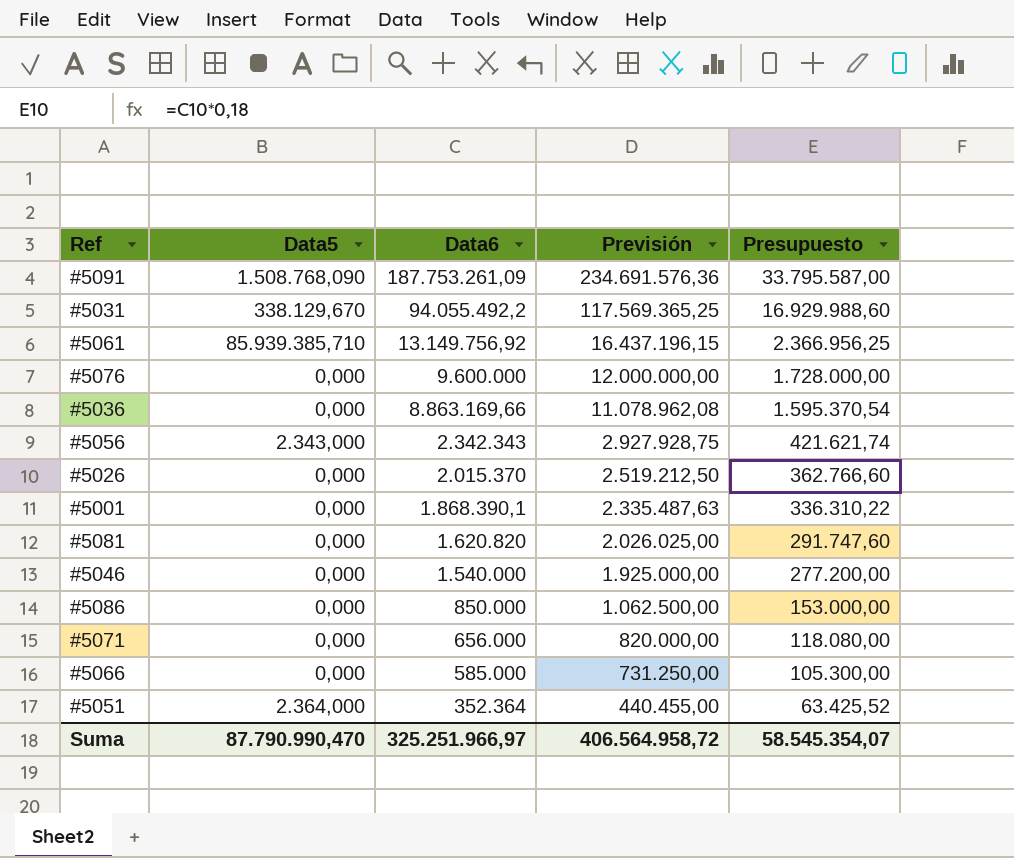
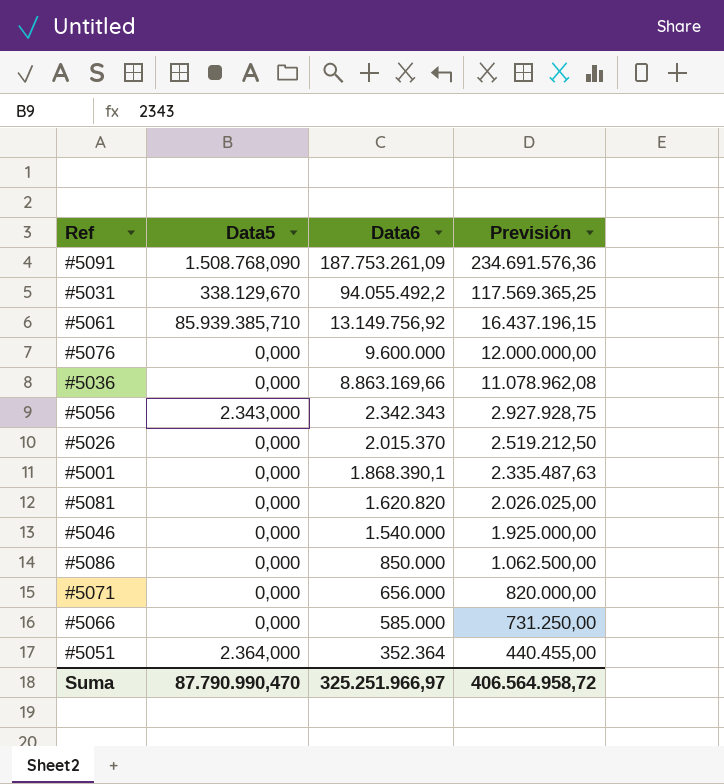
column Presupuesto | formula: [Data6] * 0,18 -> none

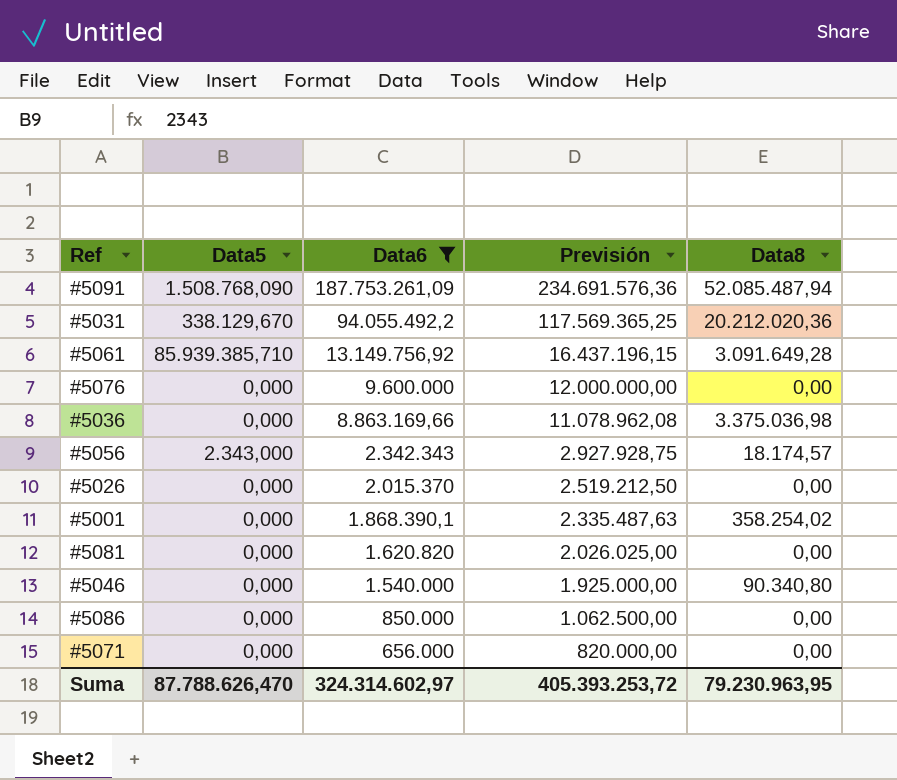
filter: none -> Data6 >= 656.000
column Data8 | position: none -> 5
Suma | Data5: 87.790.990,470 -> 87.788.626,470
Suma | Data6: 325.251.966,97 -> 324.314.602,97
Suma | Previsión: 406.564.958,72 -> 405.393.253,72

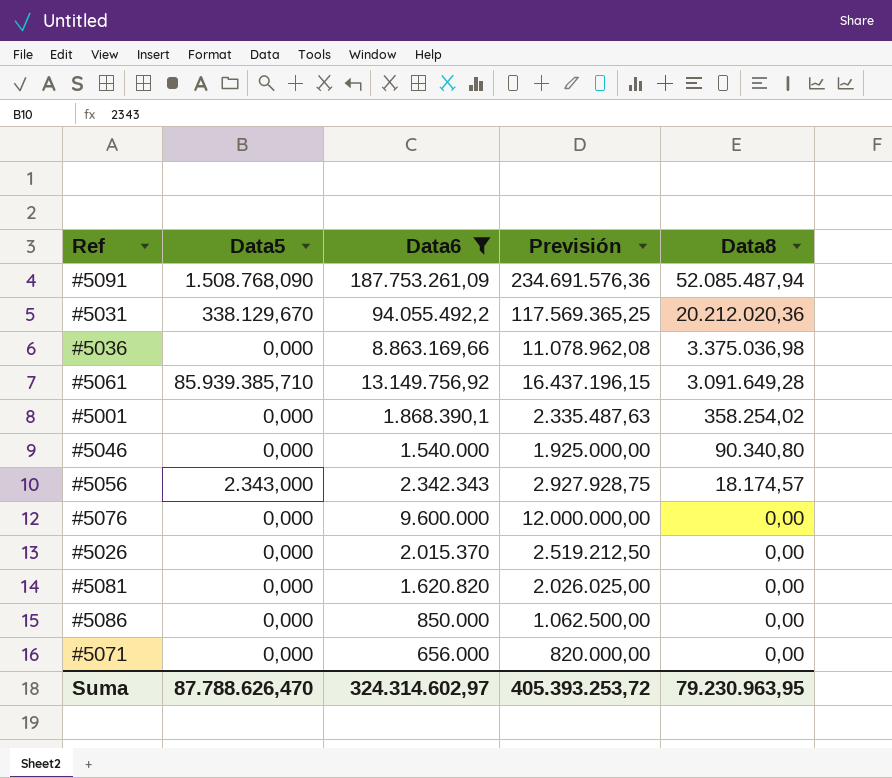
row order: Data6 descending -> Data8 descending

